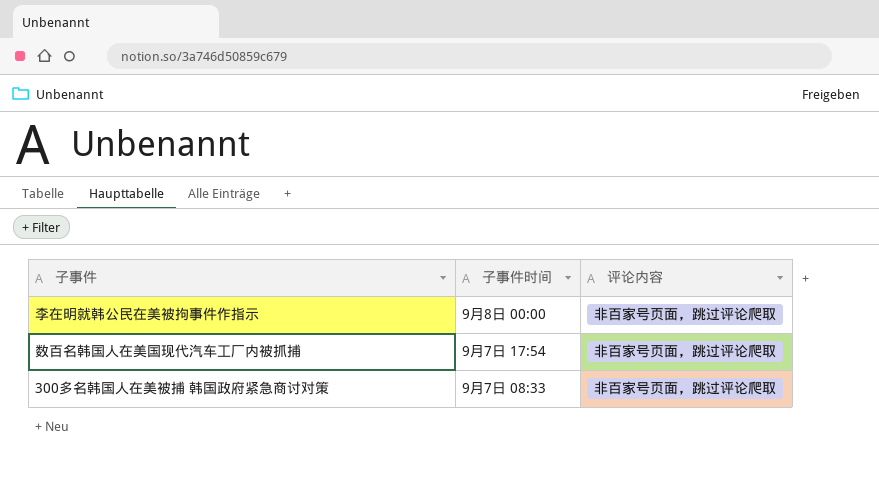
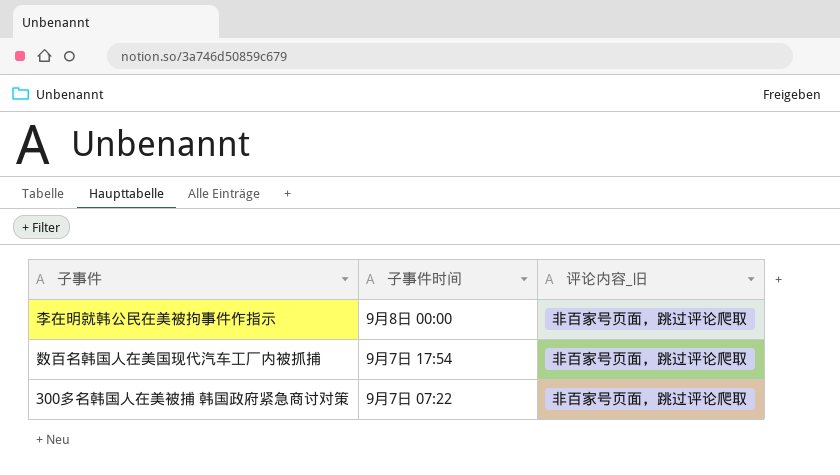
column name: 评论内容 -> 评论内容_旧
300多名韩国人在美被捕 韩国政府紧急商讨对策 | 子事件时间: 9月7日 08:33 -> 9月7日 07:22

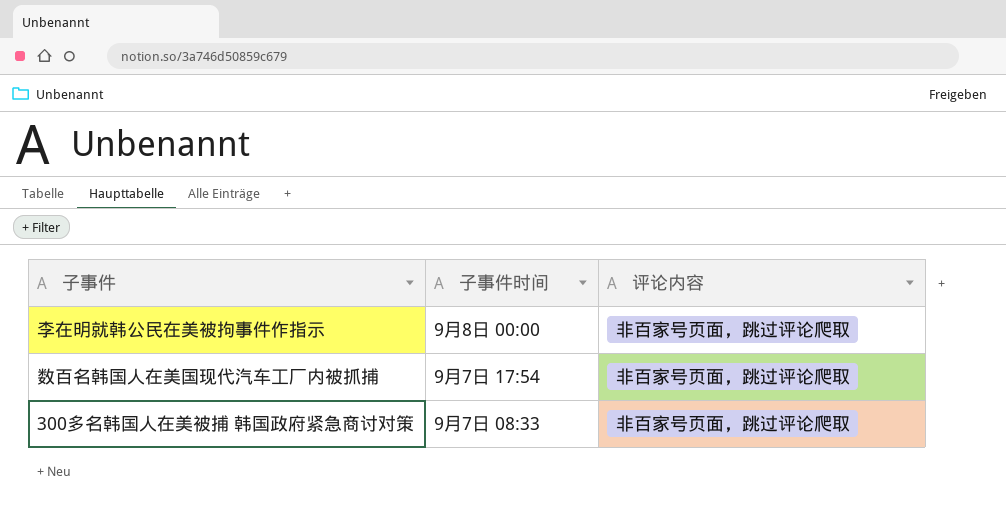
column name: 评论内容_旧 -> 评论内容
300多名韩国人在美被捕 韩国政府紧急商讨对策 | 子事件时间: 9月7日 07:22 -> 9月7日 08:33

